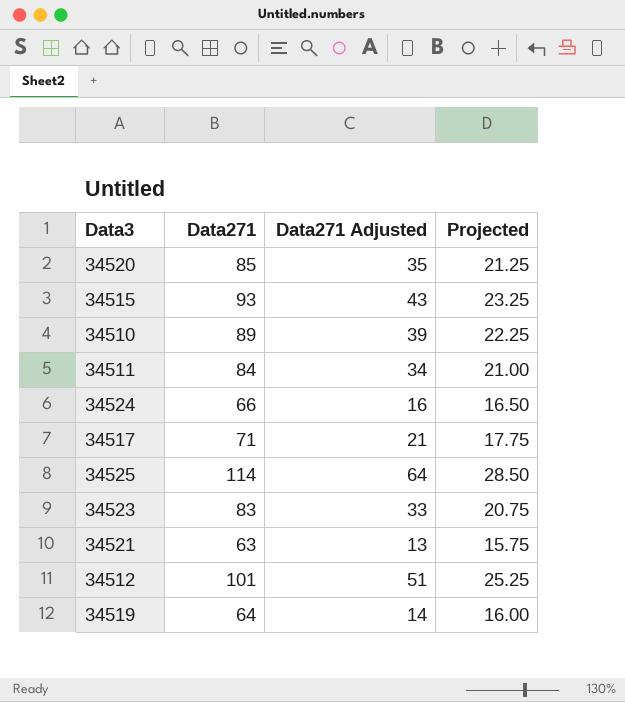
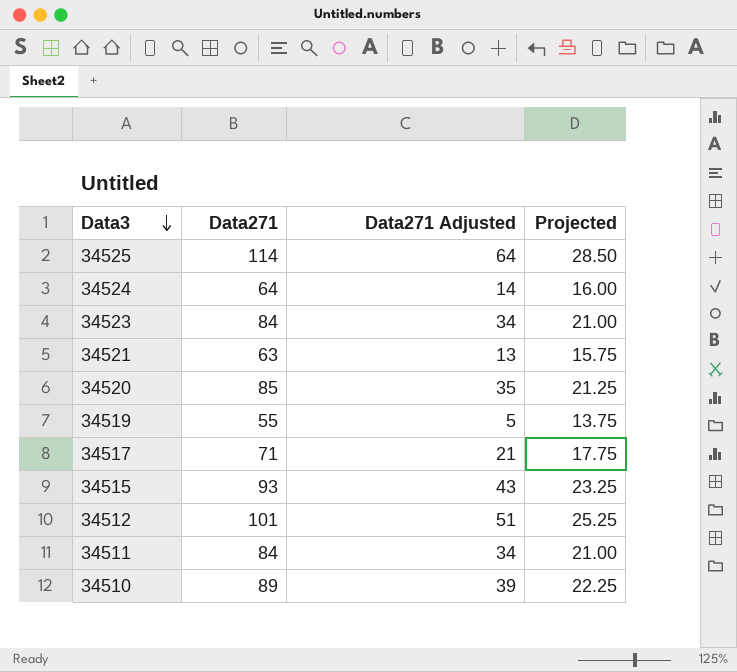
row order: none -> Data3 descending
34524 | Data271: 66 -> 64
34524 | Data271 Adjusted: 16 -> 14
34524 | Projected: 16.50 -> 16.00
34523 | Data271: 83 -> 84
34523 | Data271 Adjusted: 33 -> 34
34523 | Projected: 20.75 -> 21.00
34519 | Data271: 64 -> 55
34519 | Data271 Adjusted: 14 -> 5
34519 | Projected: 16.00 -> 13.75

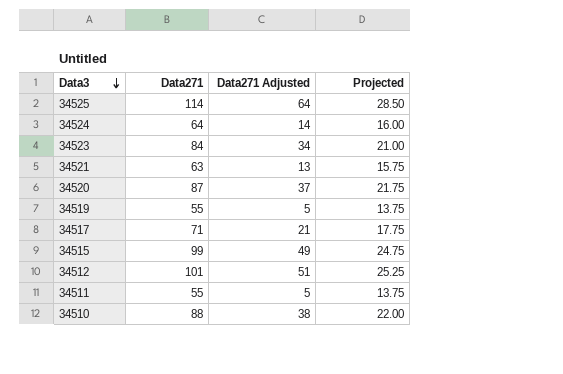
34520 | Data271: 85 -> 87
34520 | Data271 Adjusted: 35 -> 37
34520 | Projected: 21.25 -> 21.75
34515 | Data271: 93 -> 99
34515 | Data271 Adjusted: 43 -> 49
34515 | Projected: 23.25 -> 24.75
34511 | Data271: 84 -> 55
34511 | Data271 Adjusted: 34 -> 5
34511 | Projected: 21.00 -> 13.75
34510 | Data271: 89 -> 88
34510 | Data271 Adjusted: 39 -> 38
34510 | Projected: 22.25 -> 22.00

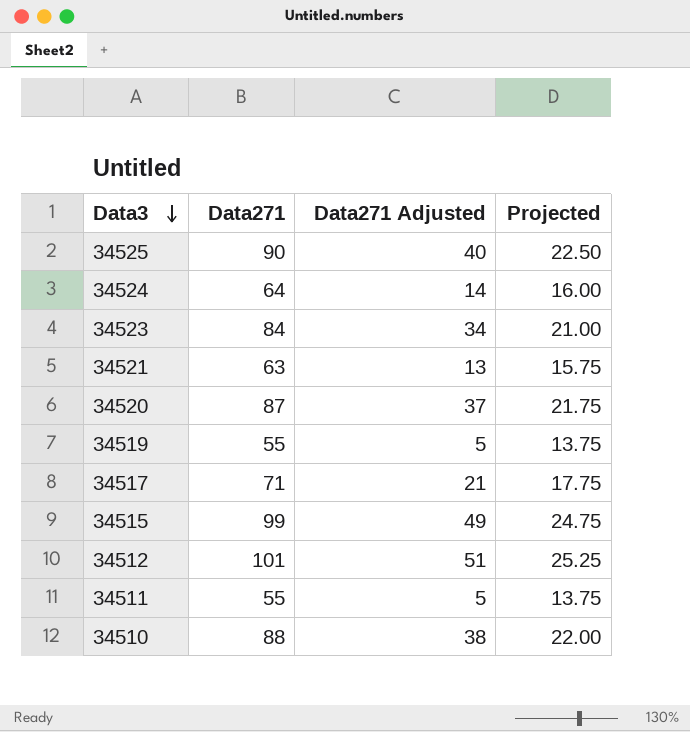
34525 | Data271: 114 -> 90
34525 | Data271 Adjusted: 64 -> 40
34525 | Projected: 28.50 -> 22.50

